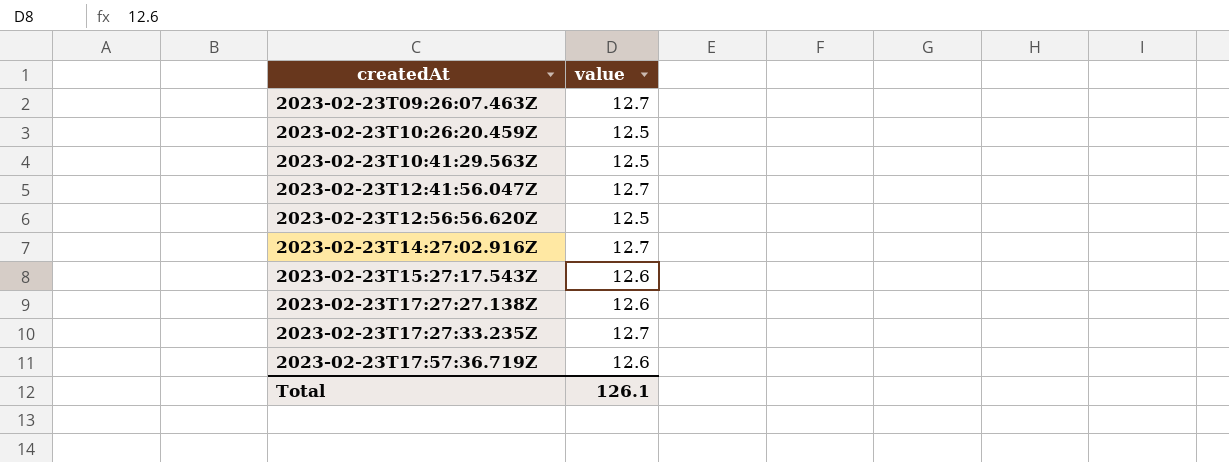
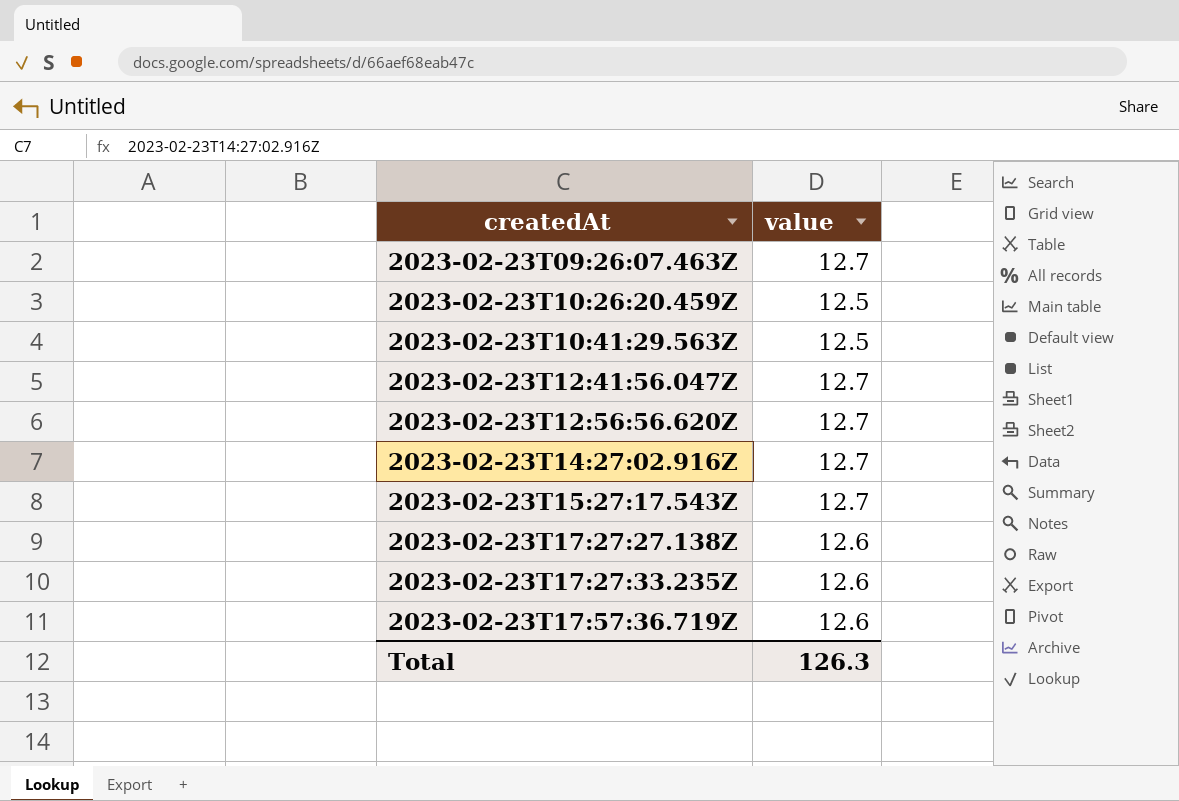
2023-02-23T12:56:56.620Z | value: 12.5 -> 12.7
2023-02-23T15:27:17.543Z | value: 12.6 -> 12.7
2023-02-23T17:27:33.235Z | value: 12.7 -> 12.6
Total | value: 126.1 -> 126.3

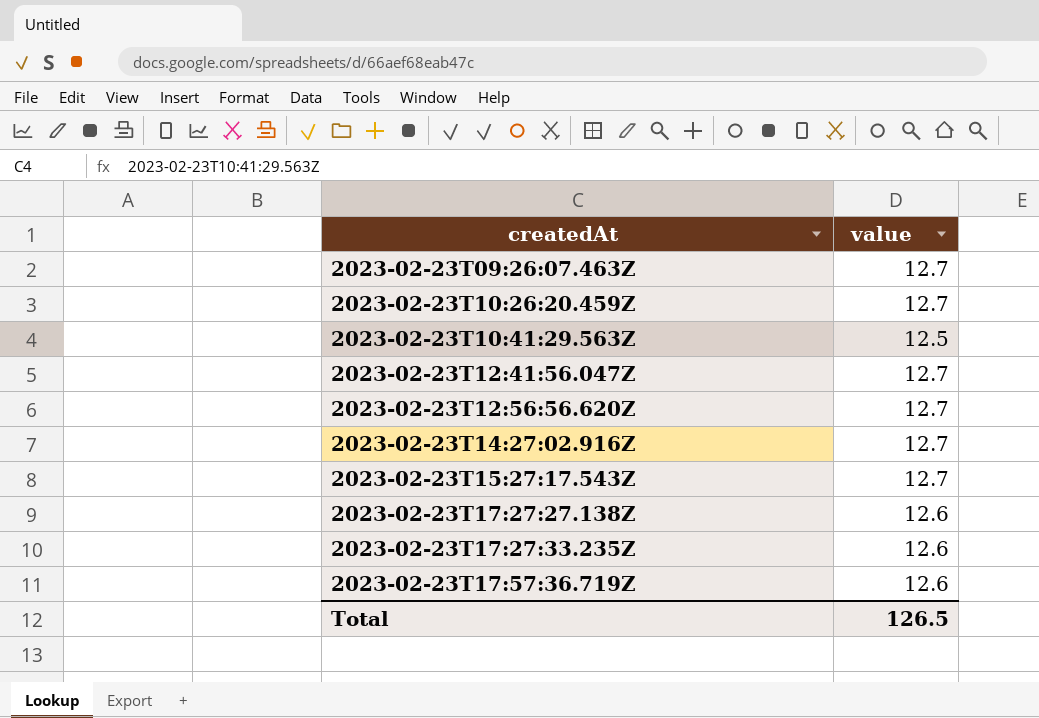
2023-02-23T10:26:20.459Z | value: 12.5 -> 12.7
Total | value: 126.3 -> 126.5

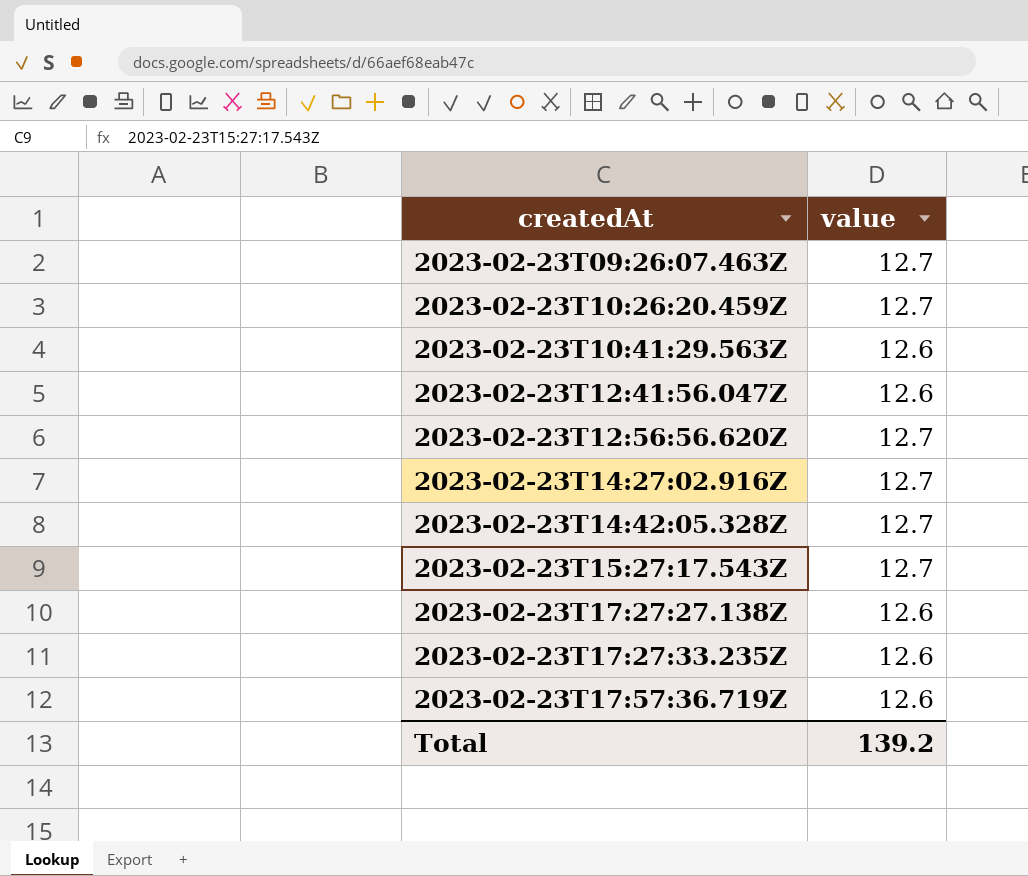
2023-02-23T10:41:29.563Z | value: 12.5 -> 12.6
2023-02-23T12:41:56.047Z | value: 12.7 -> 12.6
row 2023-02-23T14:42:05.328Z: none -> 12.7
Total | value: 126.5 -> 139.2

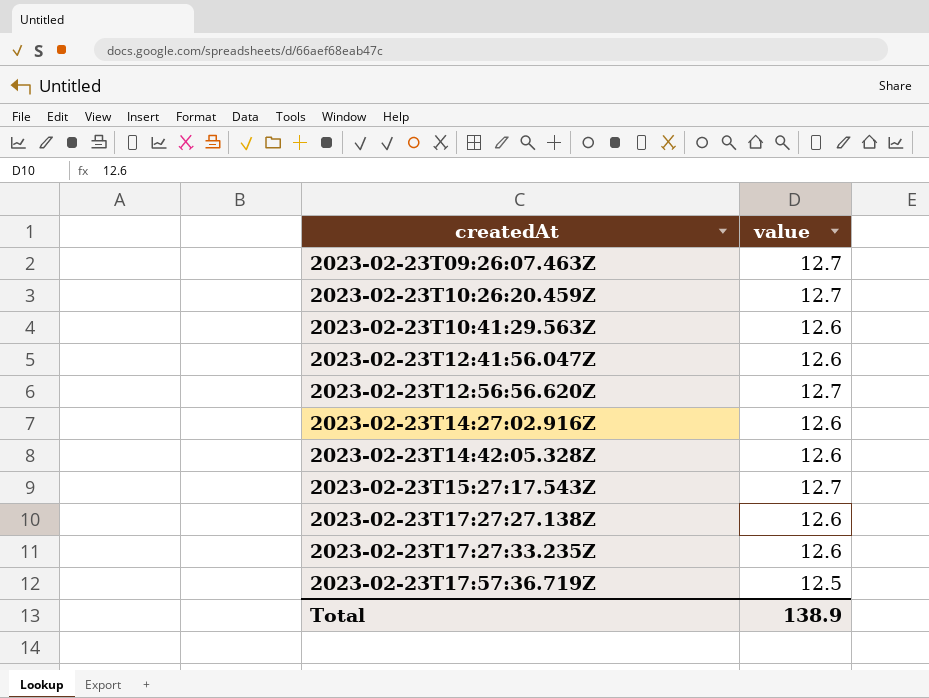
2023-02-23T14:27:02.916Z | value: 12.7 -> 12.6
2023-02-23T14:42:05.328Z | value: 12.7 -> 12.6
2023-02-23T17:57:36.719Z | value: 12.6 -> 12.5
Total | value: 139.2 -> 138.9

